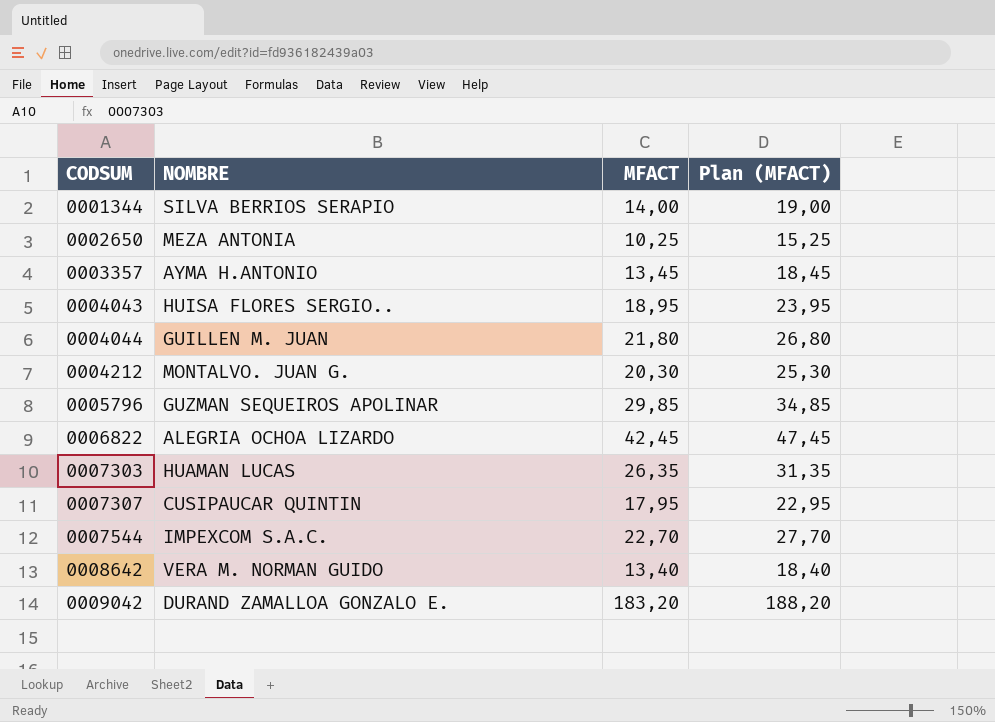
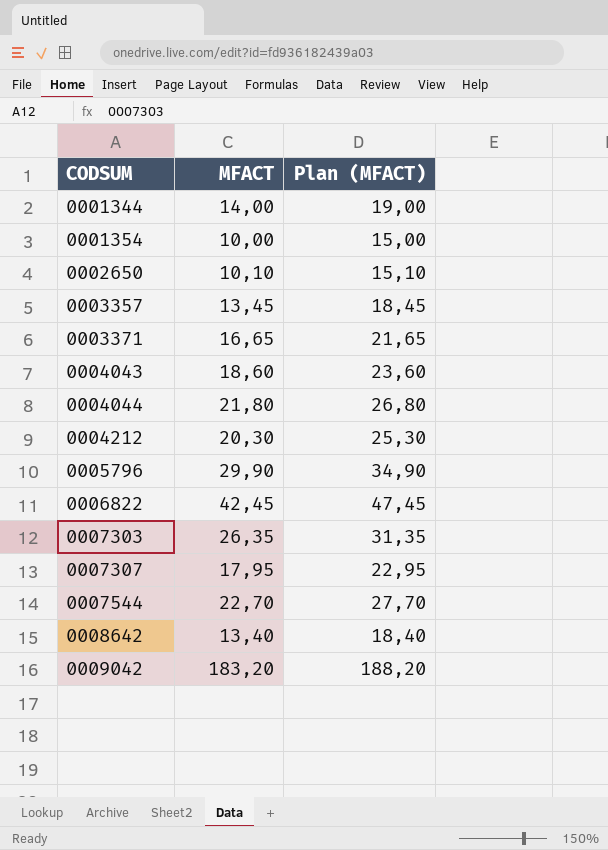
column NOMBRE | position: 2 -> none
row 0001354: none -> 10,00 | 15,00
0002650 | MFACT: 10,25 -> 10,10
0002650 | Plan (MFACT): 15,25 -> 15,10
row 0003371: none -> 16,65 | 21,65
0004043 | MFACT: 18,95 -> 18,60
0004043 | Plan (MFACT): 23,95 -> 23,60
0005796 | MFACT: 29,85 -> 29,90
0005796 | Plan (MFACT): 34,85 -> 34,90

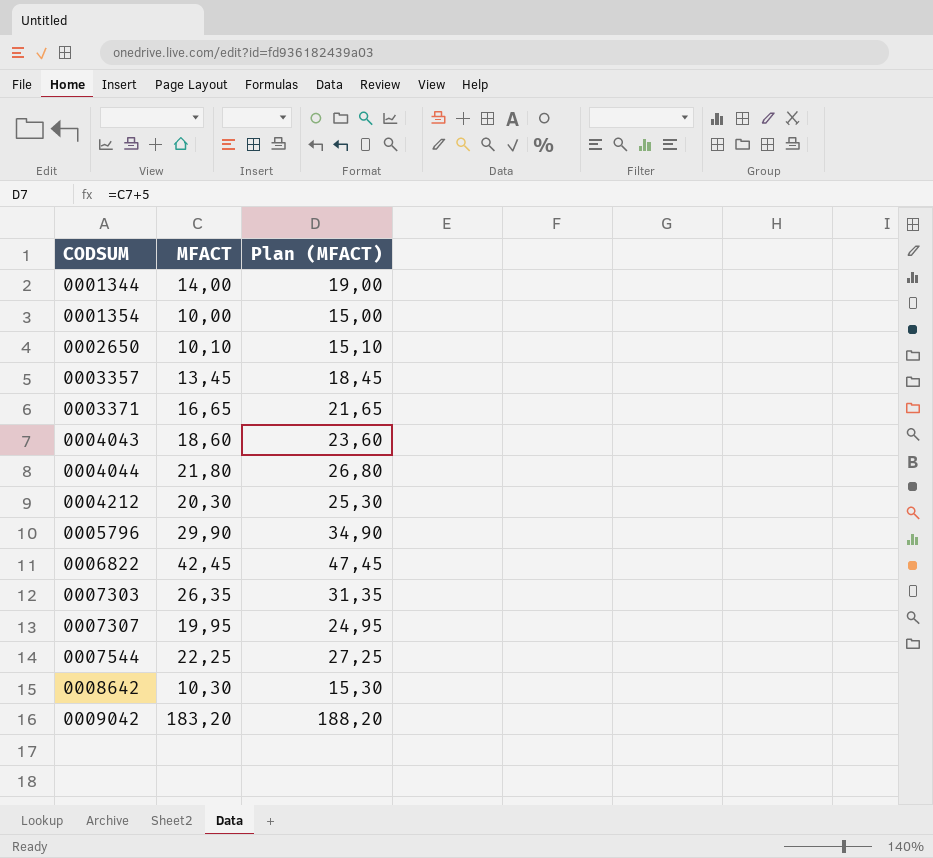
0007307 | MFACT: 17,95 -> 19,95
0007307 | Plan (MFACT): 22,95 -> 24,95
0007544 | MFACT: 22,70 -> 22,25
0007544 | Plan (MFACT): 27,70 -> 27,25
0008642 | MFACT: 13,40 -> 10,30
0008642 | Plan (MFACT): 18,40 -> 15,30

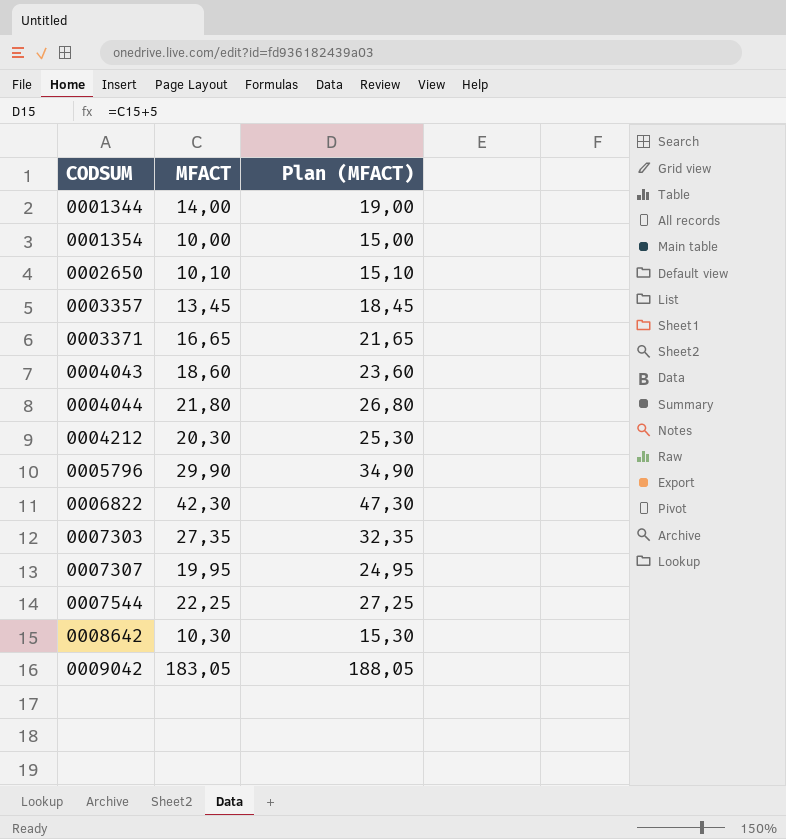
0006822 | MFACT: 42,45 -> 42,30
0006822 | Plan (MFACT): 47,45 -> 47,30
0007303 | MFACT: 26,35 -> 27,35
0007303 | Plan (MFACT): 31,35 -> 32,35
0009042 | MFACT: 183,20 -> 183,05
0009042 | Plan (MFACT): 188,20 -> 188,05

